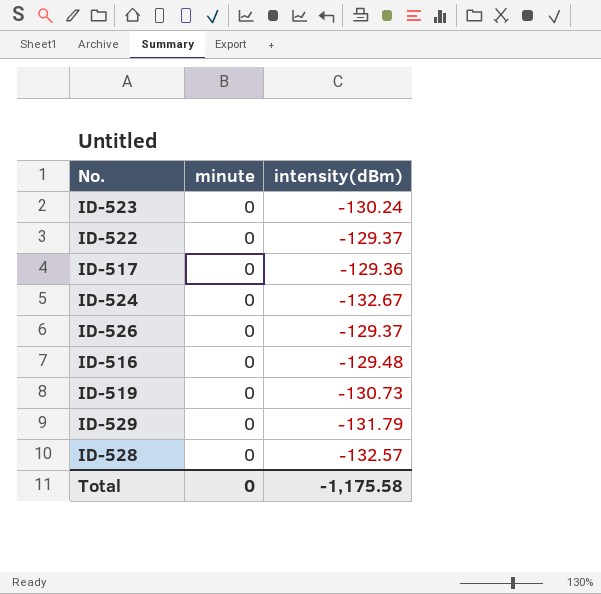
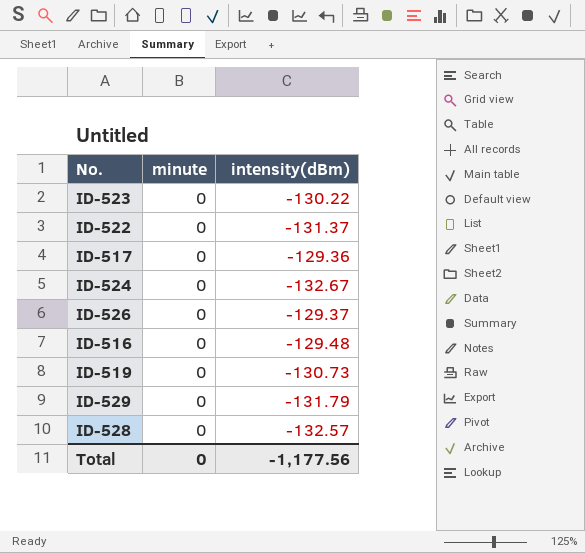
ID-523 | intensity(dBm): -130.24 -> -130.22
ID-522 | intensity(dBm): -129.37 -> -131.37
Total | intensity(dBm): -1,175.58 -> -1,177.56

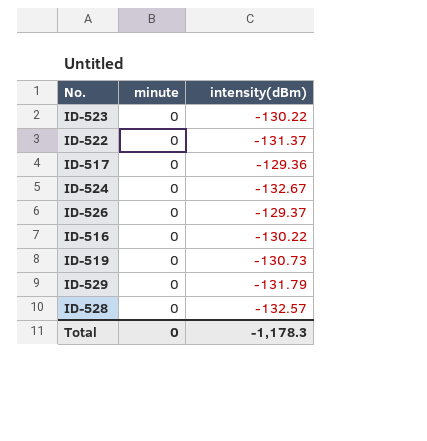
ID-516 | intensity(dBm): -129.48 -> -130.22
Total | intensity(dBm): -1,177.56 -> -1,178.3

